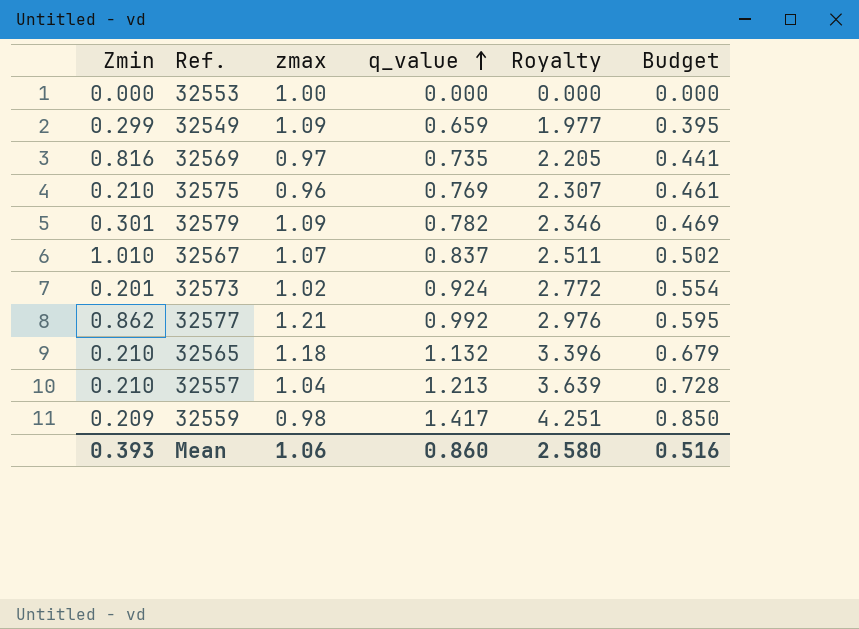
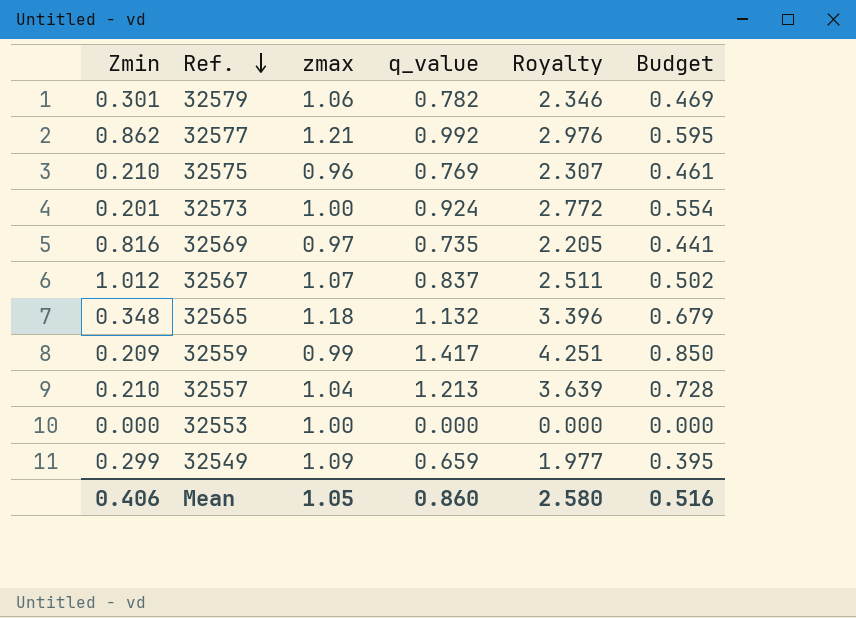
row order: q_value ascending -> Ref. descending
32579 | zmax: 1.09 -> 1.06
32573 | zmax: 1.02 -> 1.00
32567 | Zmin: 1.010 -> 1.012
32565 | Zmin: 0.210 -> 0.348
32559 | zmax: 0.98 -> 0.99
Mean | Zmin: 0.393 -> 0.406
Mean | zmax: 1.06 -> 1.05

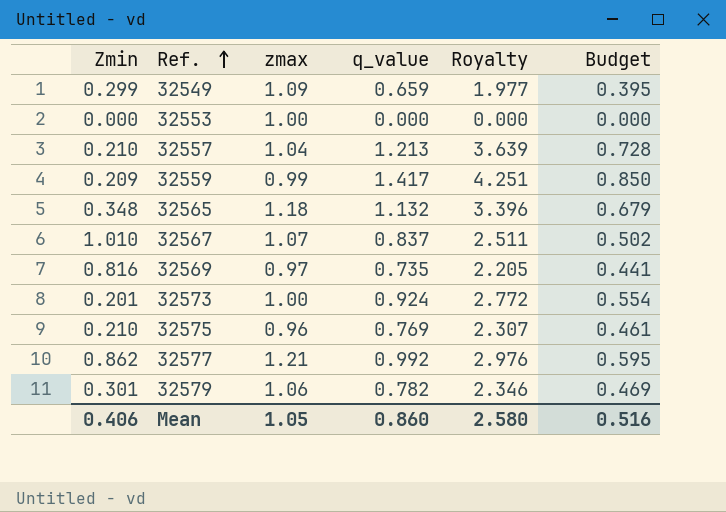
row order: Ref. descending -> Ref. ascending
32567 | Zmin: 1.012 -> 1.010

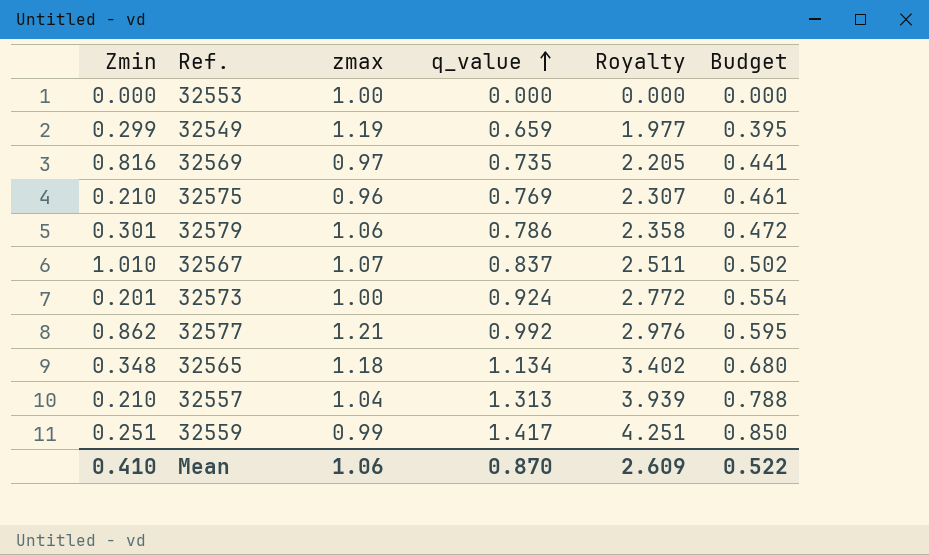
row order: Ref. ascending -> q_value ascending
32549 | zmax: 1.09 -> 1.19
32579 | q_value: 0.782 -> 0.786
32579 | Royalty: 2.346 -> 2.358
32579 | Budget: 0.469 -> 0.472
32565 | q_value: 1.132 -> 1.134
32565 | Royalty: 3.396 -> 3.402
32565 | Budget: 0.679 -> 0.680
32557 | q_value: 1.213 -> 1.313
32557 | Royalty: 3.639 -> 3.939
32557 | Budget: 0.728 -> 0.788
32559 | Zmin: 0.209 -> 0.251
Mean | Zmin: 0.406 -> 0.410
Mean | zmax: 1.05 -> 1.06
Mean | q_value: 0.860 -> 0.870
Mean | Royalty: 2.580 -> 2.609
Mean | Budget: 0.516 -> 0.522

